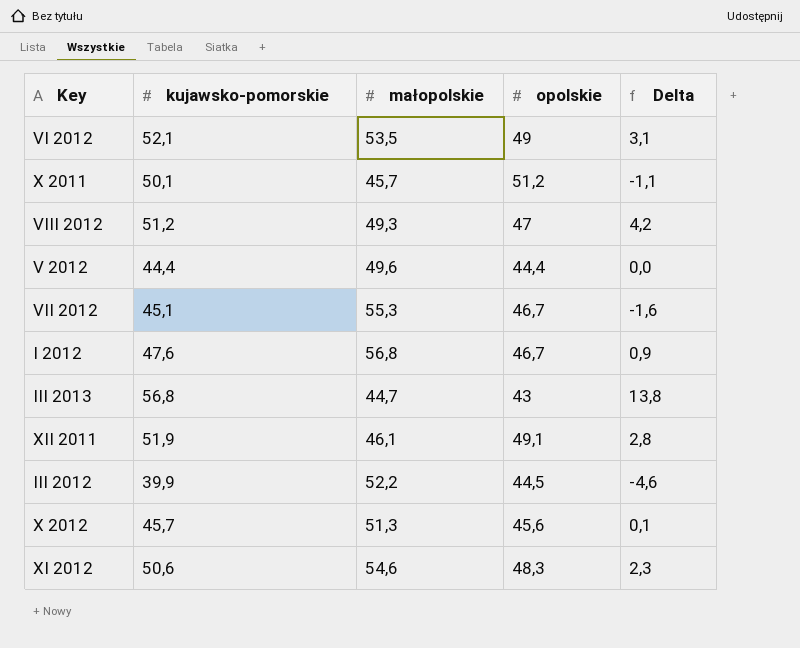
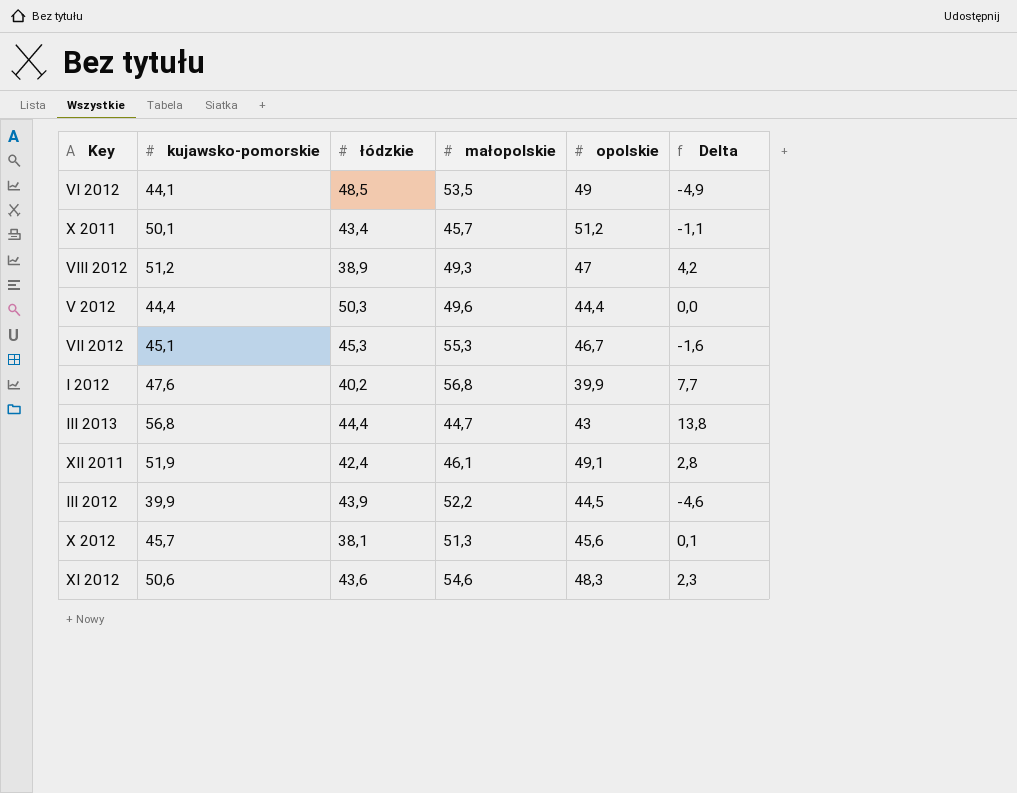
column łódzkie | position: none -> 3
VI 2012 | kujawsko-pomorskie: 52,1 -> 44,1
VI 2012 | Delta: 3,1 -> -4,9
I 2012 | opolskie: 46,7 -> 39,9
I 2012 | Delta: 0,9 -> 7,7

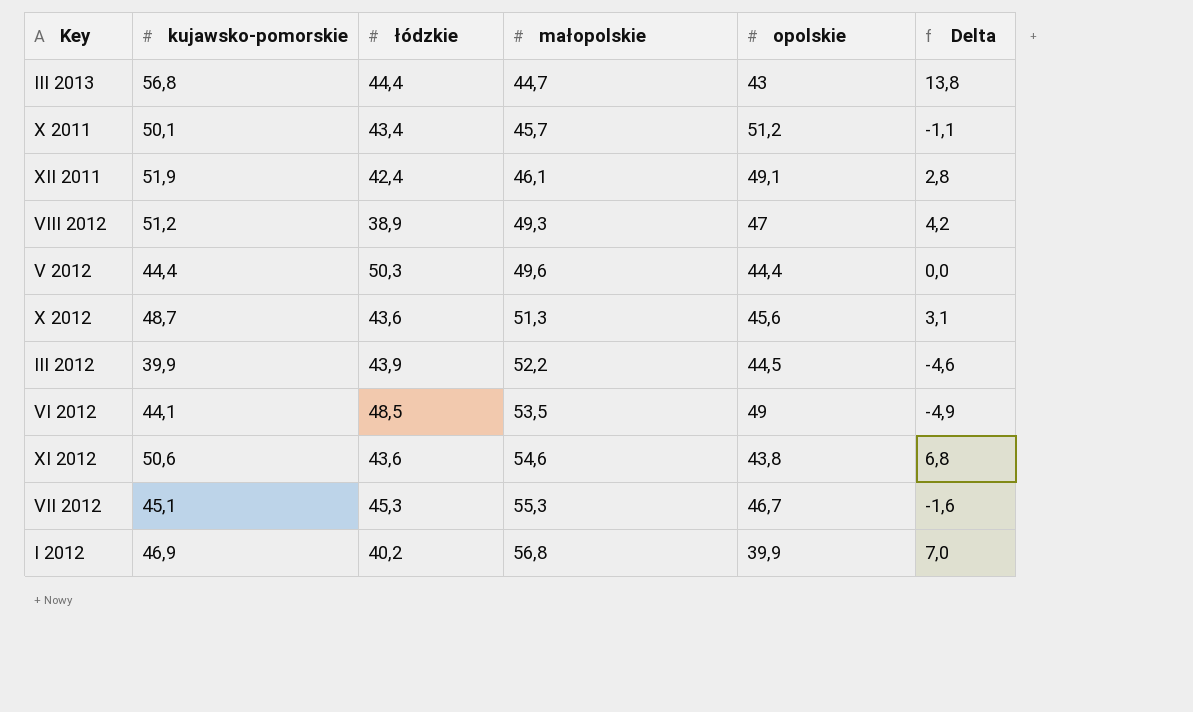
row order: none -> małopolskie ascending
X 2012 | kujawsko-pomorskie: 45,7 -> 48,7
X 2012 | łódzkie: 38,1 -> 43,6
X 2012 | Delta: 0,1 -> 3,1
XI 2012 | opolskie: 48,3 -> 43,8
XI 2012 | Delta: 2,3 -> 6,8
I 2012 | kujawsko-pomorskie: 47,6 -> 46,9
I 2012 | Delta: 7,7 -> 7,0

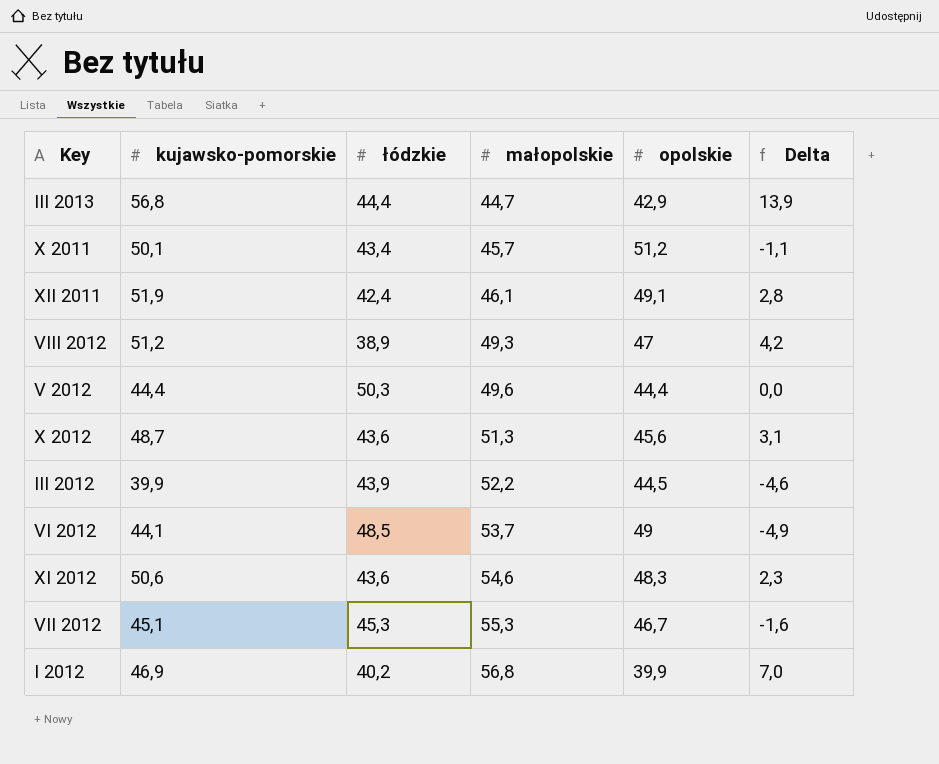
III 2013 | opolskie: 43 -> 42,9
III 2013 | Delta: 13,8 -> 13,9
VI 2012 | małopolskie: 53,5 -> 53,7
XI 2012 | opolskie: 43,8 -> 48,3
XI 2012 | Delta: 6,8 -> 2,3

